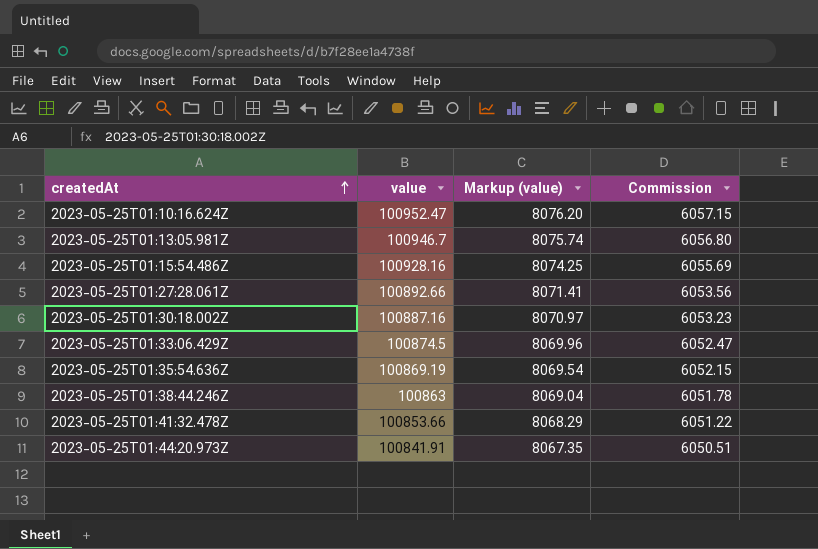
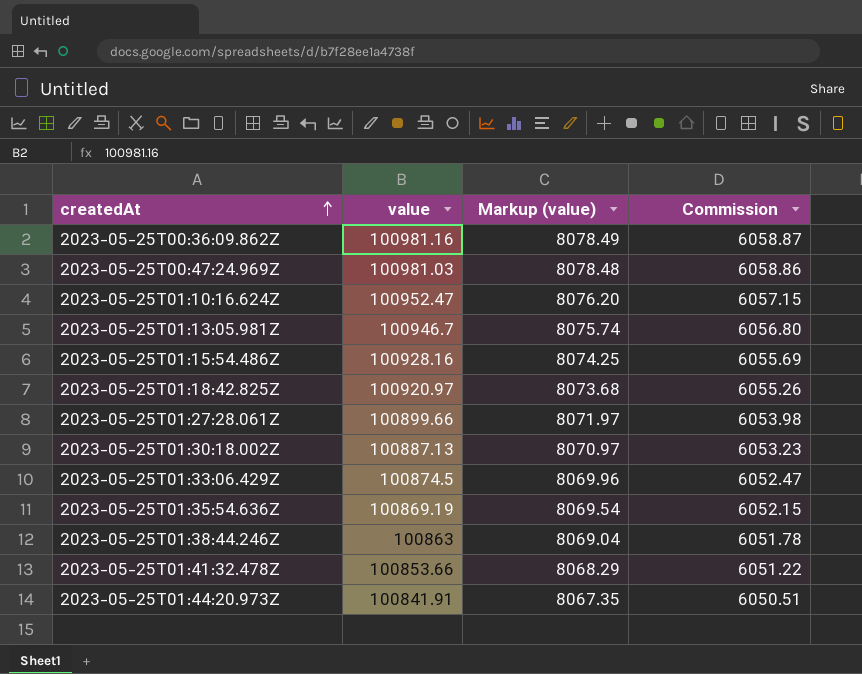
row 2023-05-25T00:36:09.862Z: none -> 100981.16 | 8078.49 | 6058.87
row 2023-05-25T00:47:24.969Z: none -> 100981.03 | 8078.48 | 6058.86
row 2023-05-25T01:18:42.825Z: none -> 100920.97 | 8073.68 | 6055.26
2023-05-25T01:27:28.061Z | value: 100892.66 -> 100899.66
2023-05-25T01:27:28.061Z | Markup (value): 8071.41 -> 8071.97
2023-05-25T01:27:28.061Z | Commission: 6053.56 -> 6053.98
2023-05-25T01:30:18.002Z | value: 100887.16 -> 100887.13

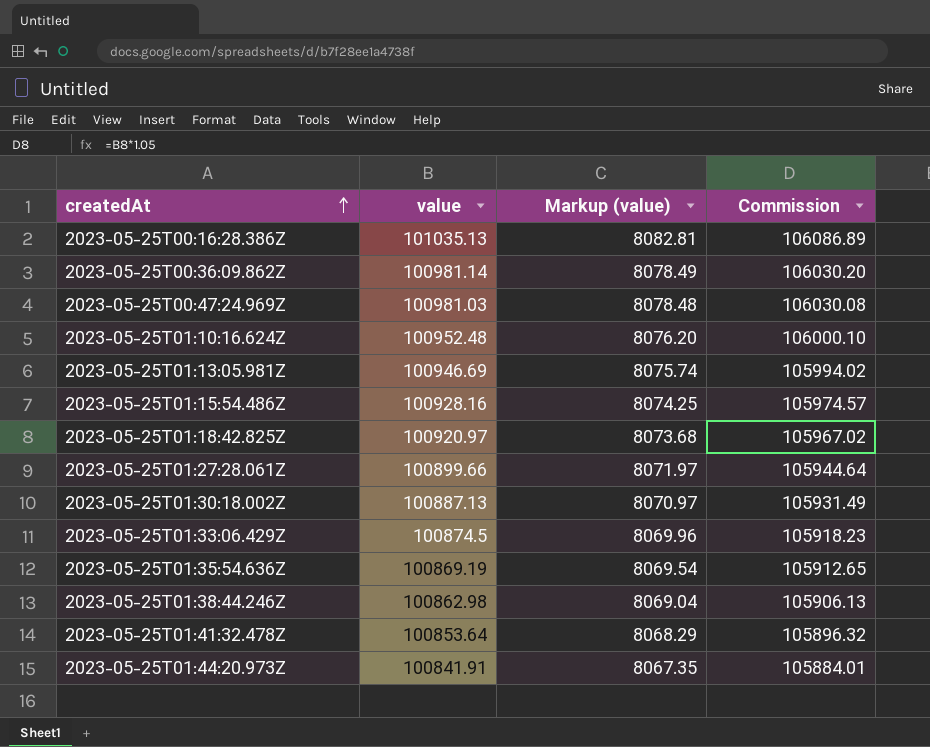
column Commission | formula: [value] * 0.06 -> [value] * 1.05
row 2023-05-25T00:16:28.386Z: none -> 101035.13 | 8082.81 | 106086.89
2023-05-25T00:36:09.862Z | value: 100981.16 -> 100981.14
2023-05-25T01:10:16.624Z | value: 100952.47 -> 100952.48
2023-05-25T01:13:05.981Z | value: 100946.7 -> 100946.69
2023-05-25T01:38:44.246Z | value: 100863 -> 100862.98
2023-05-25T01:41:32.478Z | value: 100853.66 -> 100853.64

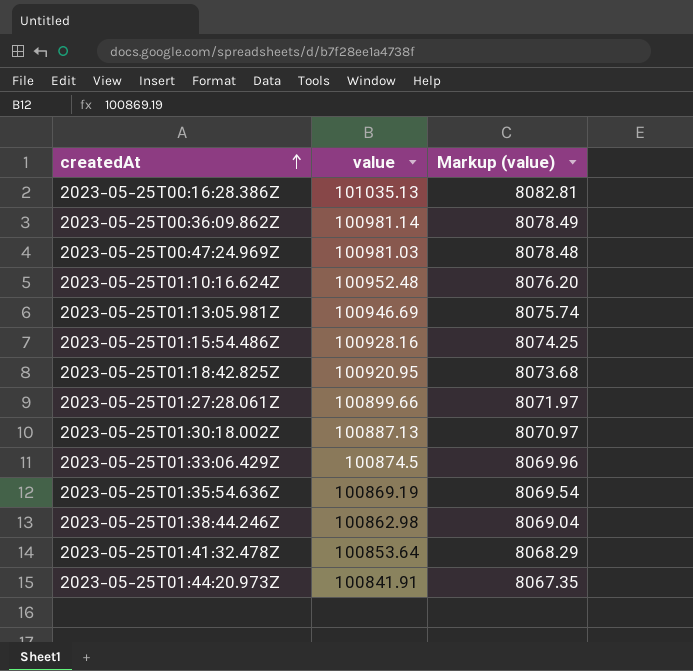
column Commission | formula: [value] * 1.05 -> none
2023-05-25T01:18:42.825Z | value: 100920.97 -> 100920.95

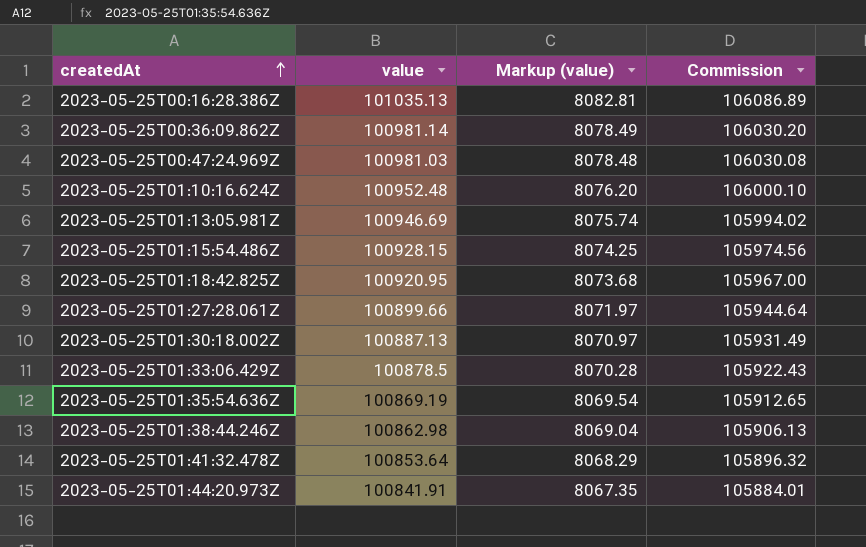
column Commission | formula: none -> [value] * 1.05
2023-05-25T01:15:54.486Z | value: 100928.16 -> 100928.15
2023-05-25T01:33:06.429Z | value: 100874.5 -> 100878.5
2023-05-25T01:33:06.429Z | Markup (value): 8069.96 -> 8070.28

